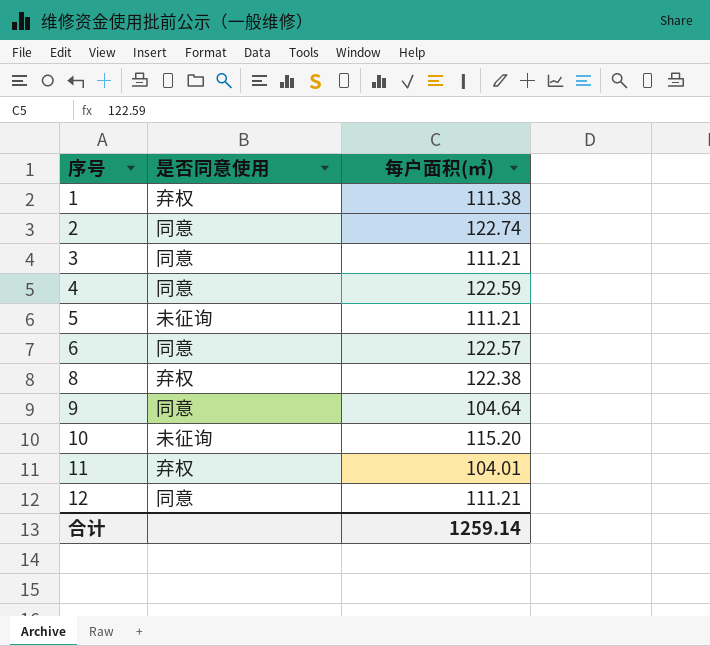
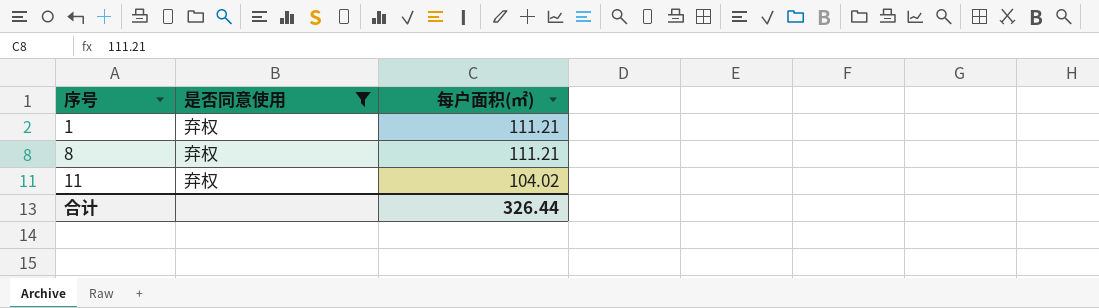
filter: none -> 是否同意使用 = 弃权
1 | 每户面积(㎡): 111.38 -> 111.21
8 | 每户面积(㎡): 122.38 -> 111.21
11 | 每户面积(㎡): 104.01 -> 104.02
合计 | 每户面积(㎡): 1259.14 -> 326.44

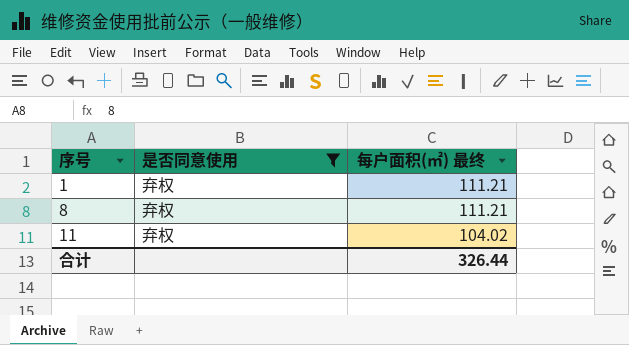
column name: 每户面积(㎡) -> 每户面积(㎡) 最终

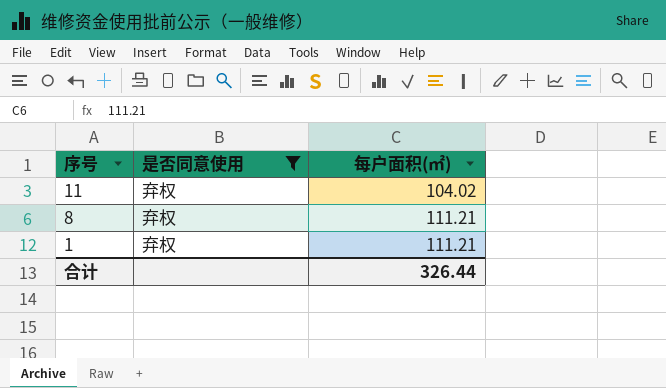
row order: 序号 ascending -> 序号 descending
column name: 每户面积(㎡) 最终 -> 每户面积(㎡)

